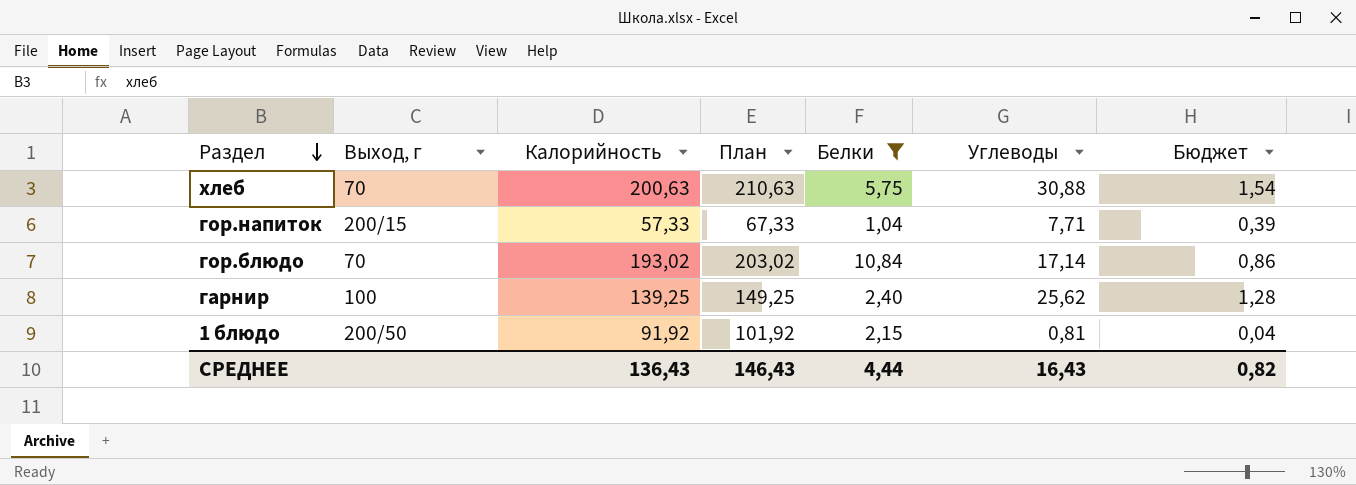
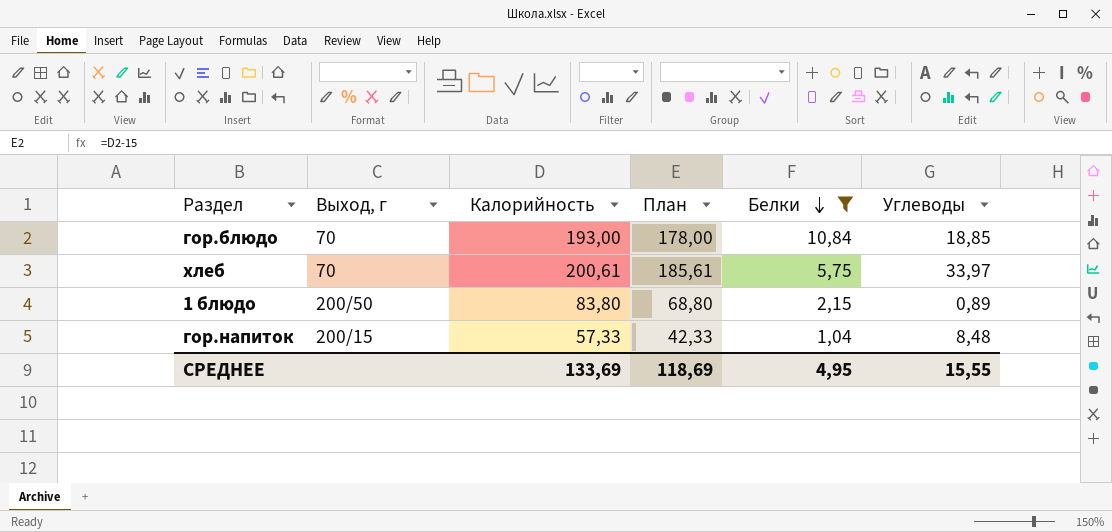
row order: Раздел descending -> Белки descending
column Бюджет | formula: [Углеводы] * 0,05 -> none
column План | formula: [Калорийность] + 10 -> [Калорийность] - 15
row гарнир: 100 | 139,25 | 149,25 | 2,40 | 25,62 | 1,28 -> none
гор.блюдо | Калорийность: 193,02 -> 193,00
гор.блюдо | Углеводы: 17,14 -> 18,85
хлеб | Калорийность: 200,63 -> 200,61
хлеб | Углеводы: 30,88 -> 33,97
1 блюдо | Калорийность: 91,92 -> 83,80
1 блюдо | Углеводы: 0,81 -> 0,89
гор.напиток | Углеводы: 7,71 -> 8,48
СРЕДНЕЕ | Калорийность: 136,43 -> 133,69
СРЕДНЕЕ | План: 146,43 -> 118,69
СРЕДНЕЕ | Белки: 4,44 -> 4,95
СРЕДНЕЕ | Углеводы: 16,43 -> 15,55

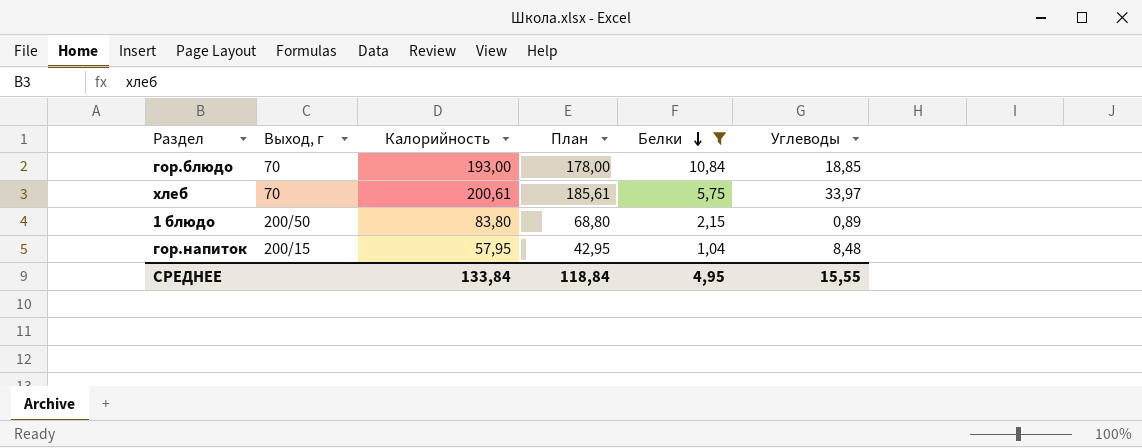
гор.напиток | Калорийность: 57,33 -> 57,95
гор.напиток | План: 42,33 -> 42,95
СРЕДНЕЕ | Калорийность: 133,69 -> 133,84
СРЕДНЕЕ | План: 118,69 -> 118,84

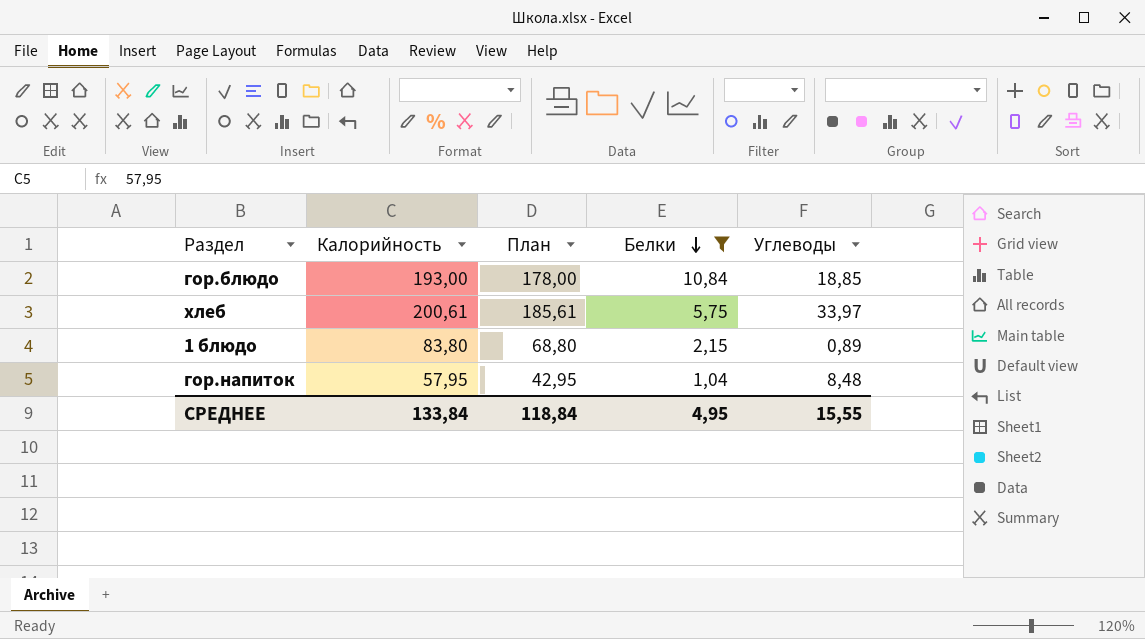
column Выход, г | position: 2 -> none

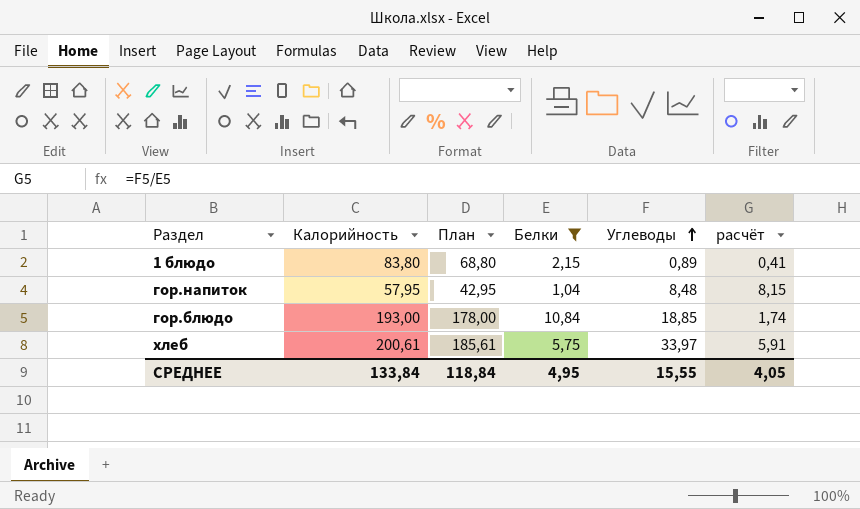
row order: Белки descending -> Углеводы ascending
column расчёт | formula: none -> [Углеводы] / [Белки]

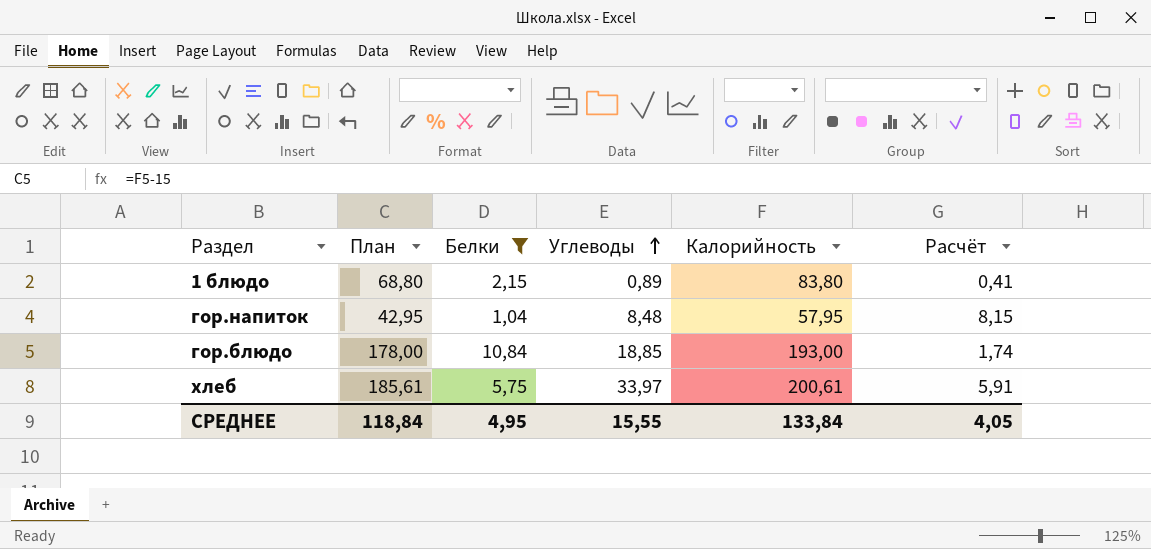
column Калорийность | position: 2 -> 5
column name: расчёт -> Расчёт

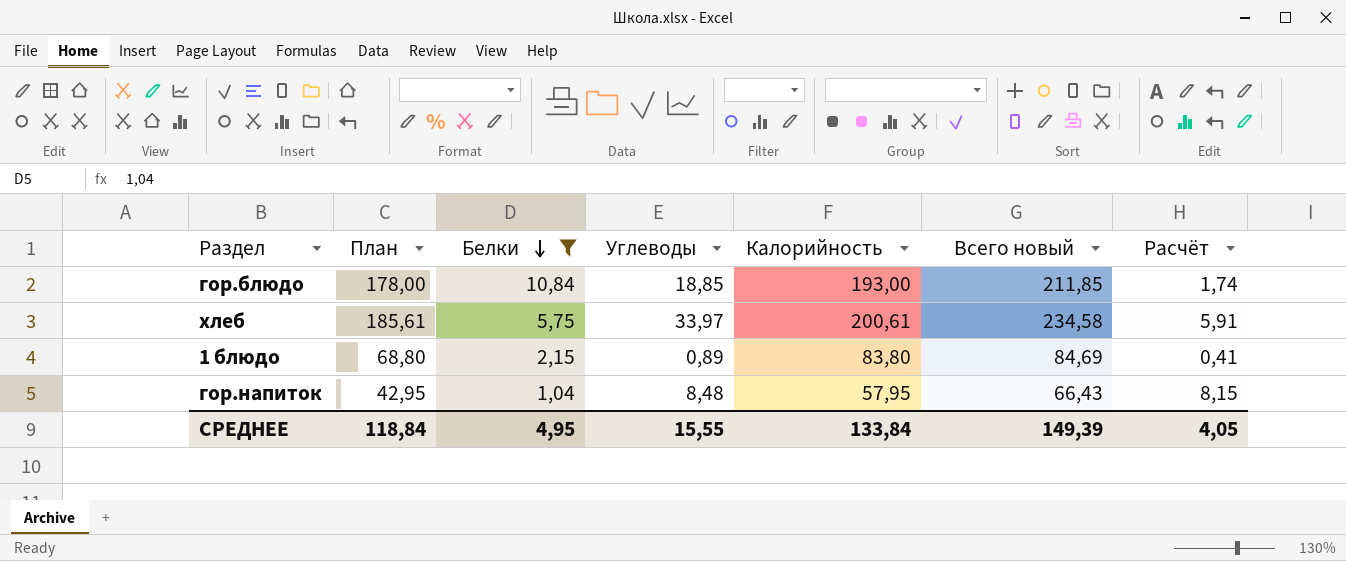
row order: Углеводы ascending -> Белки descending
column Всего новый | formula: none -> [Углеводы] + [Калорийность]

